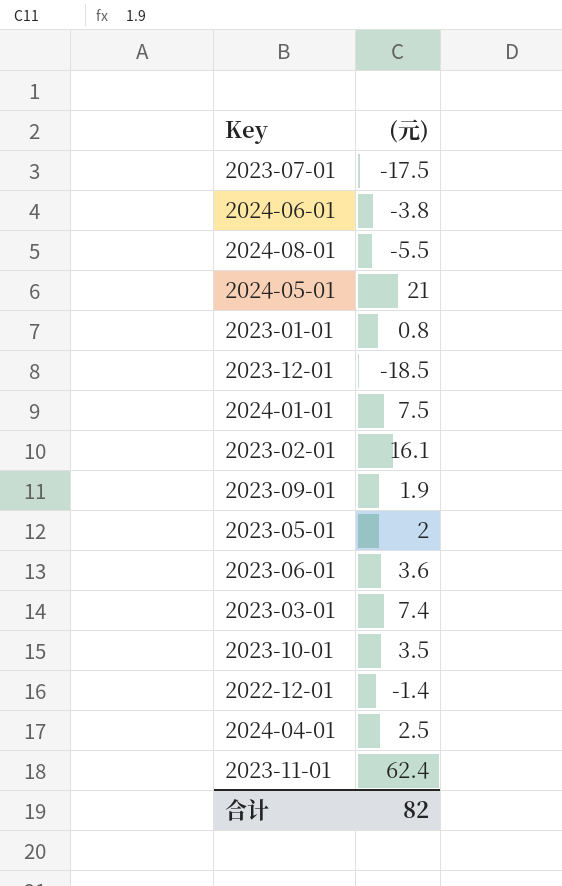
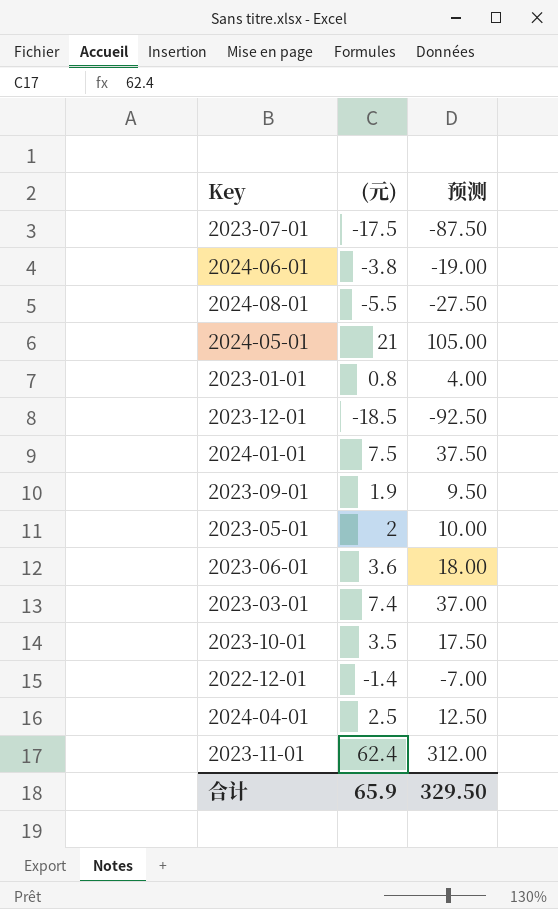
column 预测 | formula: none -> [(元)] * 5
row 2023-02-01: 16.1 -> none
合计 | (元): 82 -> 65.9

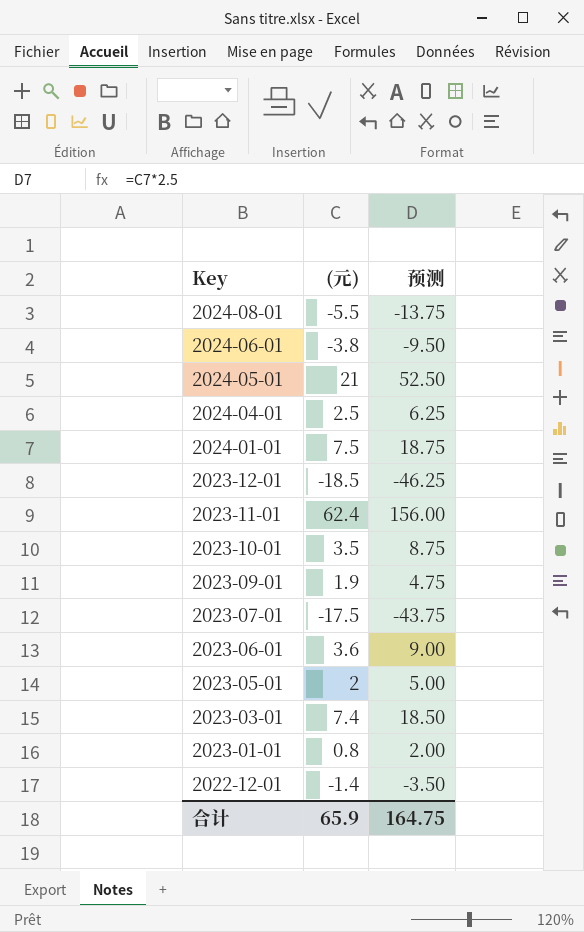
row order: none -> Key descending
column 预测 | formula: [(元)] * 5 -> [(元)] * 2.5
合计 | 预测: 329.50 -> 164.75

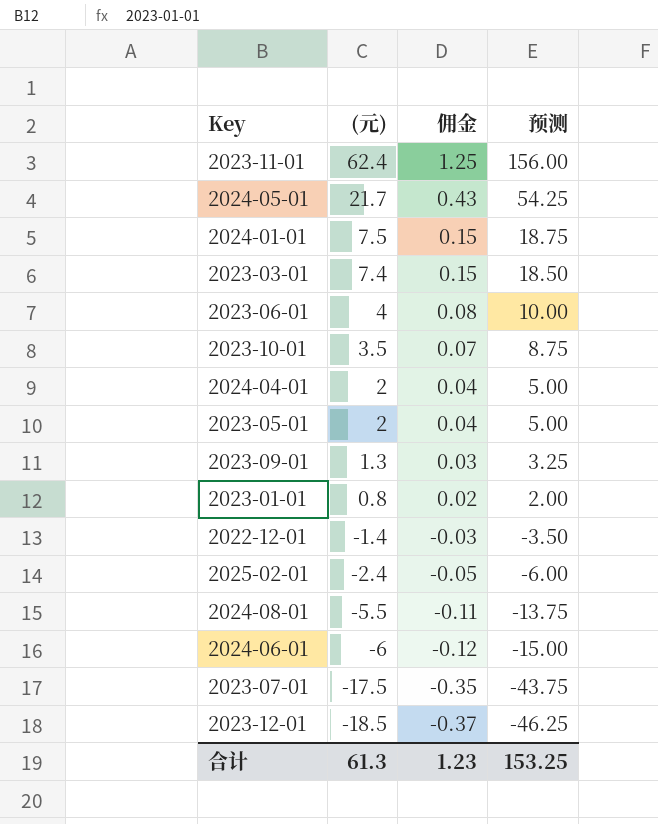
row order: Key descending -> (元) descending
column 佣金 | formula: none -> [(元)] * 0.02
2024-05-01 | (元): 21 -> 21.7
2024-05-01 | 预测: 52.50 -> 54.25
2023-06-01 | (元): 3.6 -> 4
2023-06-01 | 预测: 9.00 -> 10.00
2024-04-01 | (元): 2.5 -> 2
2024-04-01 | 预测: 6.25 -> 5.00
2023-09-01 | (元): 1.9 -> 1.3
2023-09-01 | 预测: 4.75 -> 3.25
row 2025-02-01: none -> -2.4 | -0.05 | -6.00
2024-06-01 | (元): -3.8 -> -6
2024-06-01 | 预测: -9.50 -> -15.00
合计 | (元): 65.9 -> 61.3
合计 | 预测: 164.75 -> 153.25

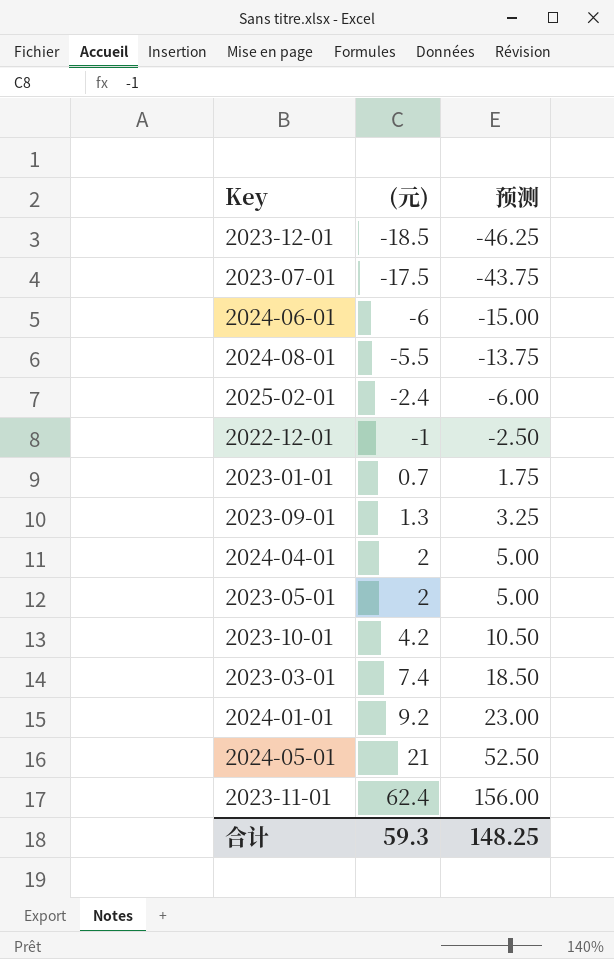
row order: (元) descending -> (元) ascending
column 佣金 | formula: [(元)] * 0.02 -> none
row 2023-06-01: 4 | 0.08 | 10.00 -> none
2022-12-01 | (元): -1.4 -> -1
2022-12-01 | 预测: -3.50 -> -2.50
2023-01-01 | (元): 0.8 -> 0.7
2023-01-01 | 预测: 2.00 -> 1.75
2023-10-01 | (元): 3.5 -> 4.2
2023-10-01 | 预测: 8.75 -> 10.50
2024-01-01 | (元): 7.5 -> 9.2
2024-01-01 | 预测: 18.75 -> 23.00
2024-05-01 | (元): 21.7 -> 21
2024-05-01 | 预测: 54.25 -> 52.50
合计 | (元): 61.3 -> 59.3
合计 | 预测: 153.25 -> 148.25

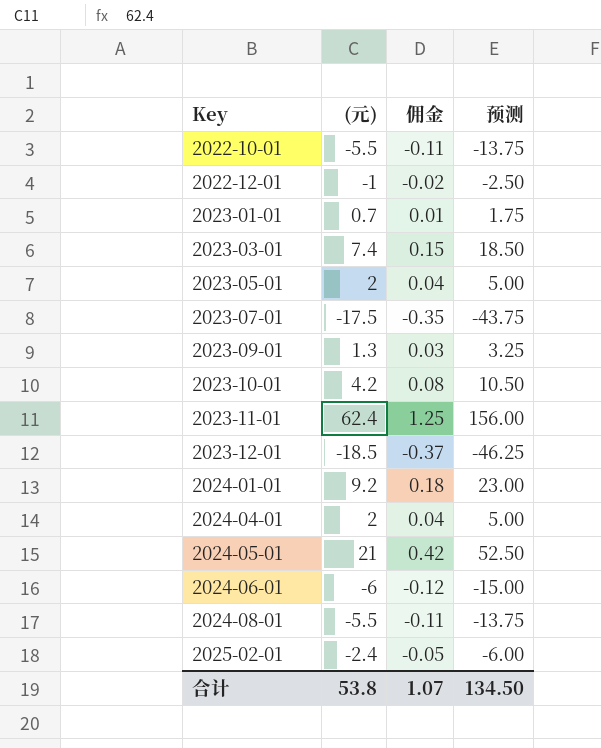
row order: (元) ascending -> Key ascending
column 佣金 | formula: none -> [(元)] * 0.02
row 2022-10-01: none -> -5.5 | -0.11 | -13.75
合计 | (元): 59.3 -> 53.8
合计 | 预测: 148.25 -> 134.50

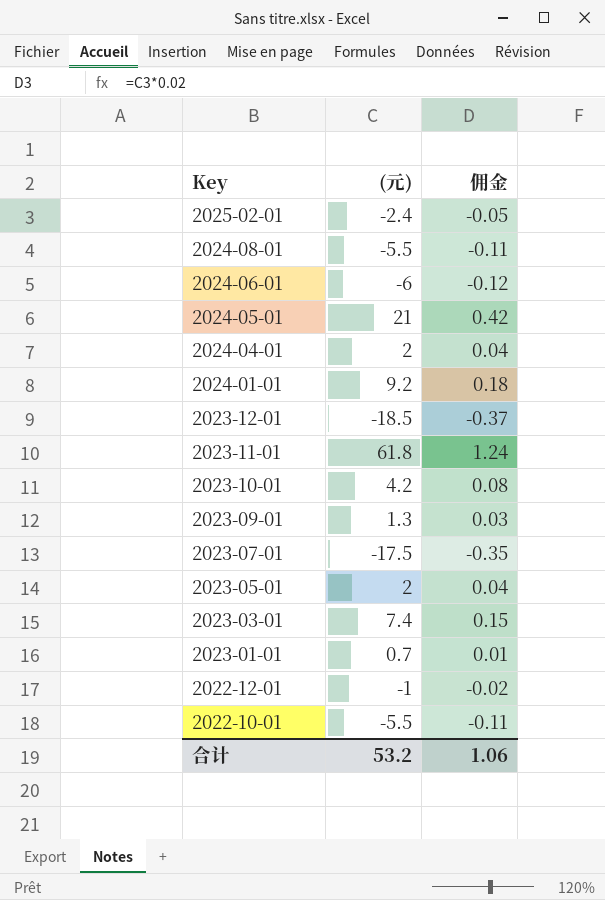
row order: Key ascending -> Key descending
column 预测 | formula: [(元)] * 2.5 -> none
2023-11-01 | (元): 62.4 -> 61.8
2023-11-01 | 佣金: 1.25 -> 1.24
合计 | (元): 53.8 -> 53.2
合计 | 佣金: 1.07 -> 1.06

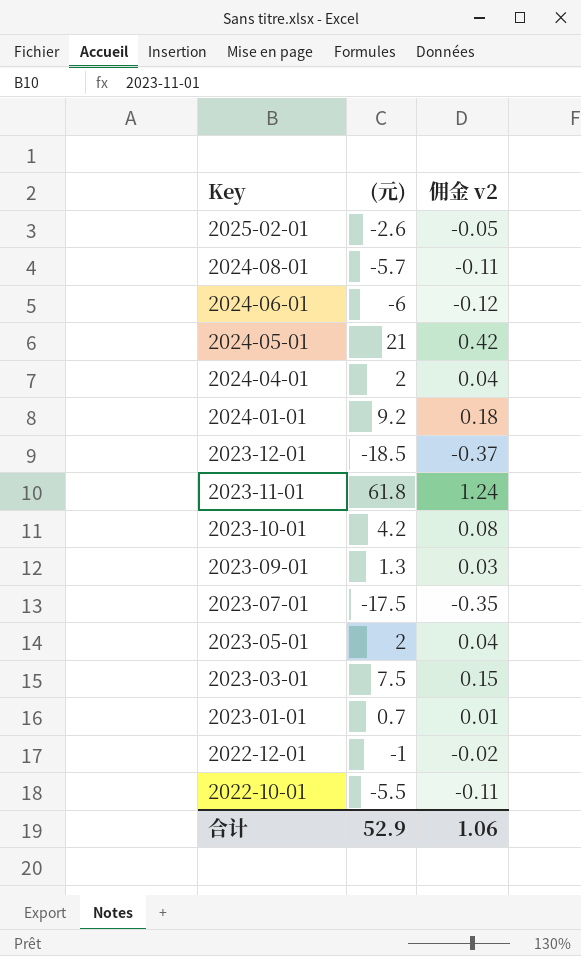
column name: 佣金 -> 佣金 v2
2025-02-01 | (元): -2.4 -> -2.6
2024-08-01 | (元): -5.5 -> -5.7
2023-03-01 | (元): 7.4 -> 7.5
合计 | (元): 53.2 -> 52.9

